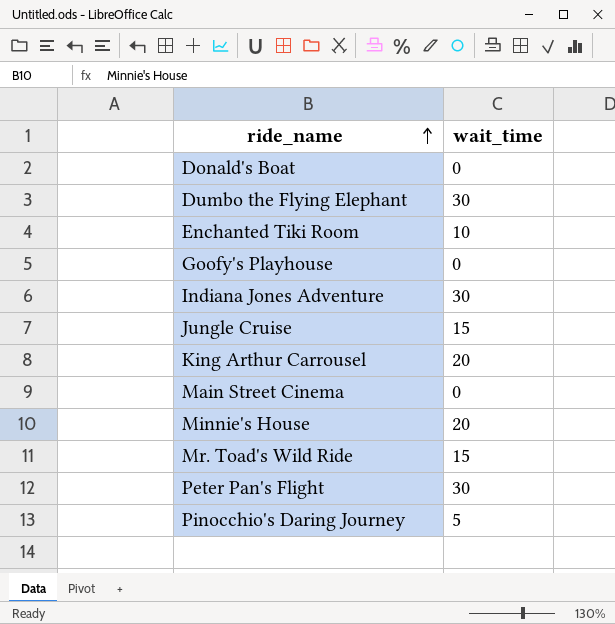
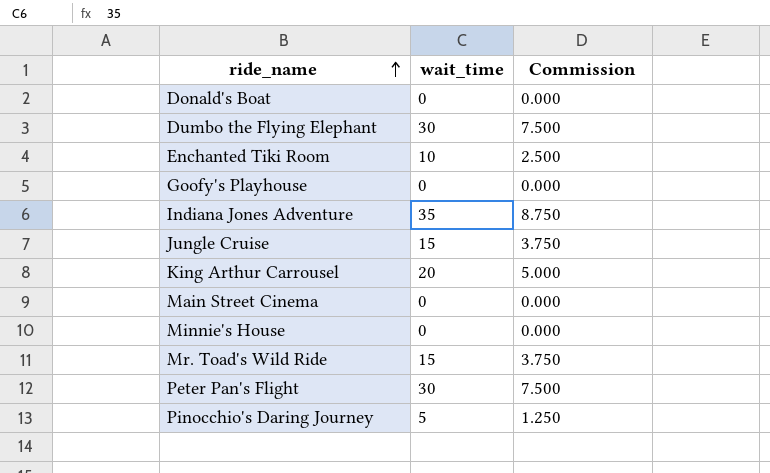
column Commission | formula: none -> [wait_time] * 0.25
Indiana Jones Adventure | wait_time: 30 -> 35
Minnie's House | wait_time: 20 -> 0

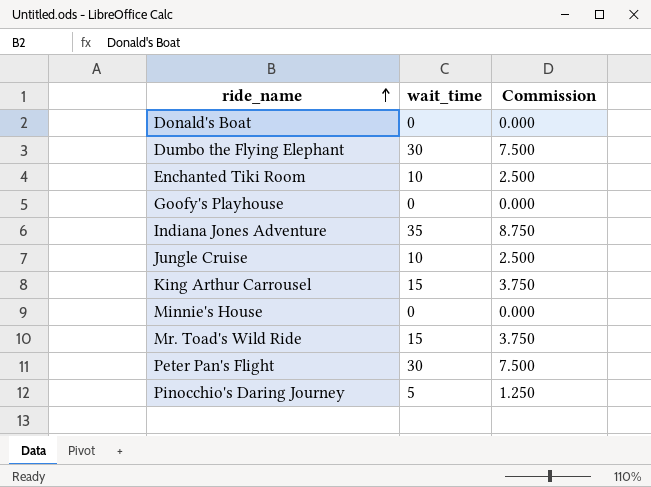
row Main Street Cinema: 0 | 0.000 -> none
Jungle Cruise | wait_time: 15 -> 10
Jungle Cruise | Commission: 3.750 -> 2.500
King Arthur Carrousel | wait_time: 20 -> 15
King Arthur Carrousel | Commission: 5.000 -> 3.750

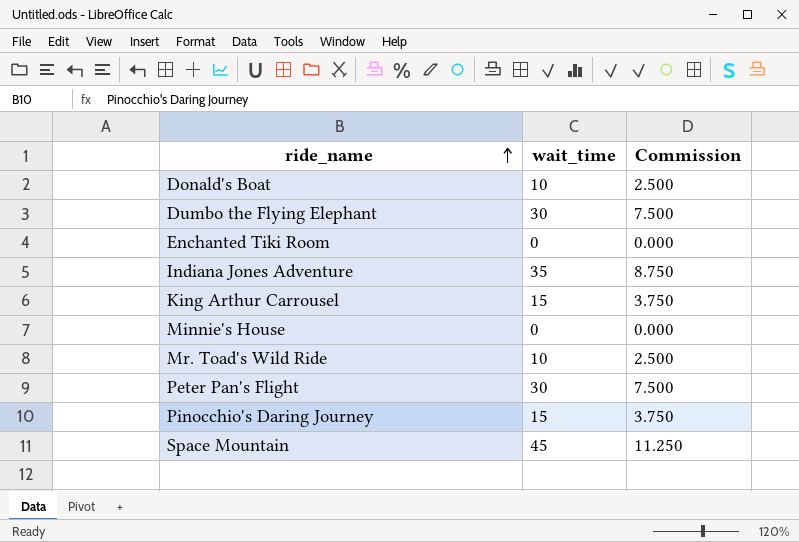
row Goofy's Playhouse: 0 | 0.000 -> none
row Jungle Cruise: 10 | 2.500 -> none
Donald's Boat | wait_time: 0 -> 10
Donald's Boat | Commission: 0.000 -> 2.500
Enchanted Tiki Room | wait_time: 10 -> 0
Enchanted Tiki Room | Commission: 2.500 -> 0.000
Mr. Toad's Wild Ride | wait_time: 15 -> 10
Mr. Toad's Wild Ride | Commission: 3.750 -> 2.500
Pinocchio's Daring Journey | wait_time: 5 -> 15
Pinocchio's Daring Journey | Commission: 1.250 -> 3.750
row Space Mountain: none -> 45 | 11.250

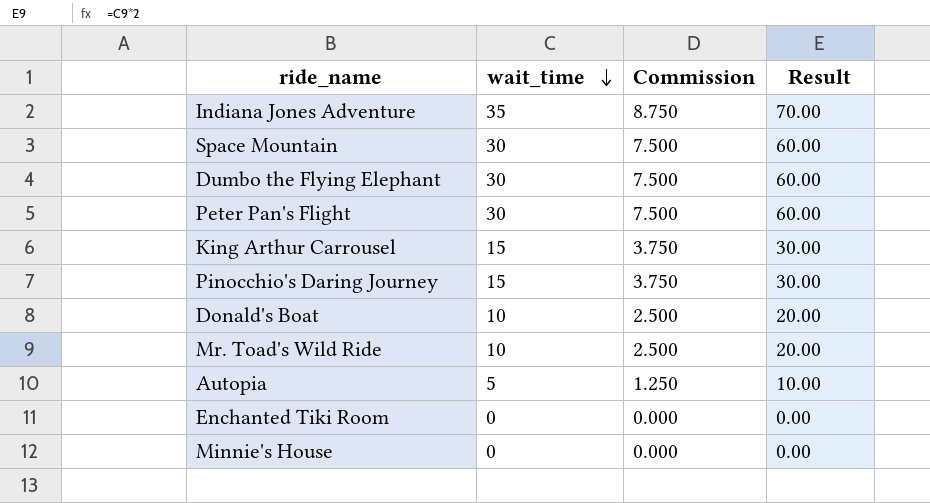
row order: ride_name ascending -> wait_time descending
column Result | formula: none -> [wait_time] * 2
Space Mountain | wait_time: 45 -> 30
Space Mountain | Commission: 11.250 -> 7.500
row Autopia: none -> 5 | 1.250 | 10.00

